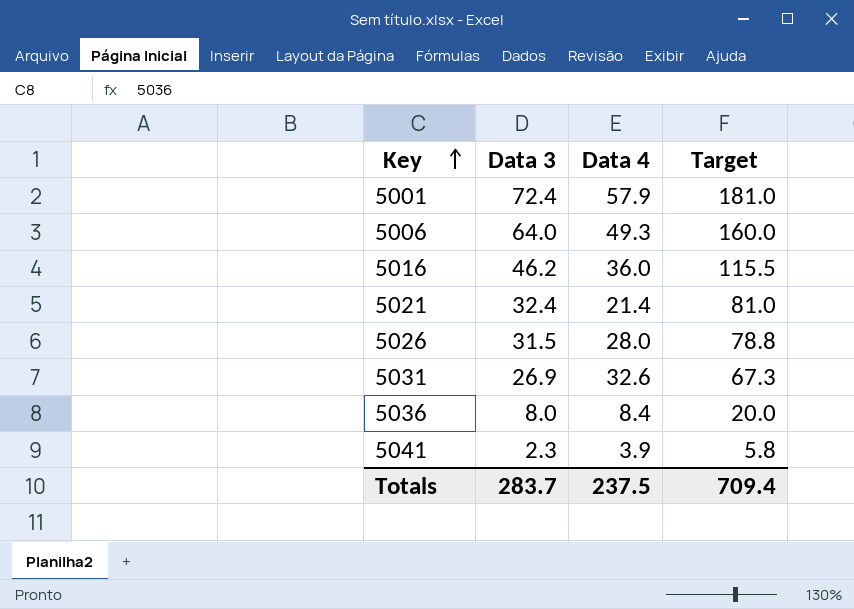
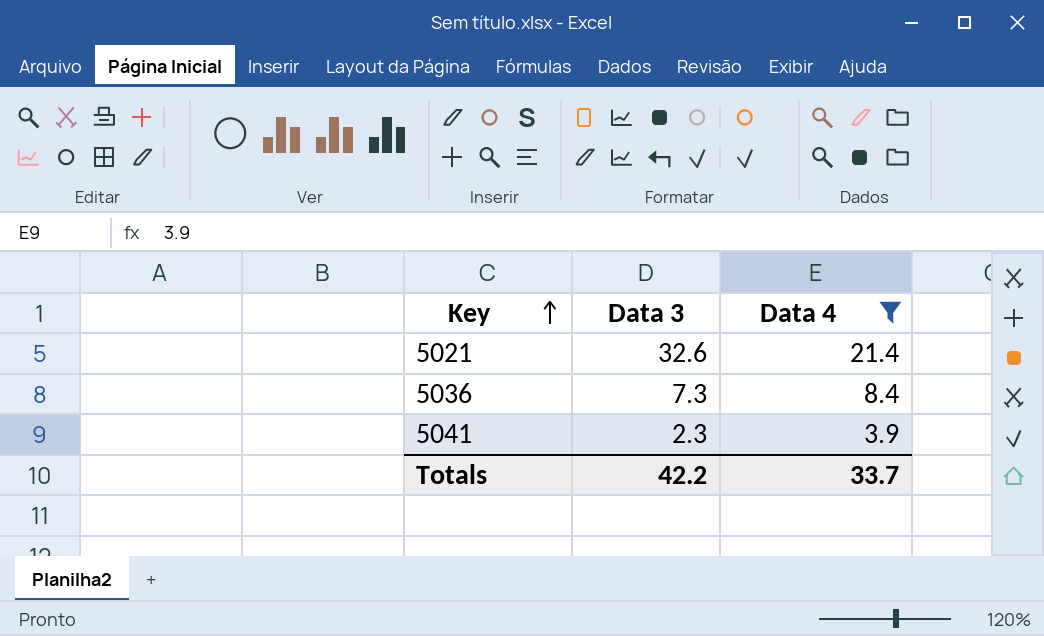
filter: none -> Data 4 <= 21.4
column Target | formula: [Data 3] * 2.5 -> none
5021 | Data 3: 32.4 -> 32.6
5036 | Data 3: 8.0 -> 7.3
Totals | Data 3: 283.7 -> 42.2
Totals | Data 4: 237.5 -> 33.7

